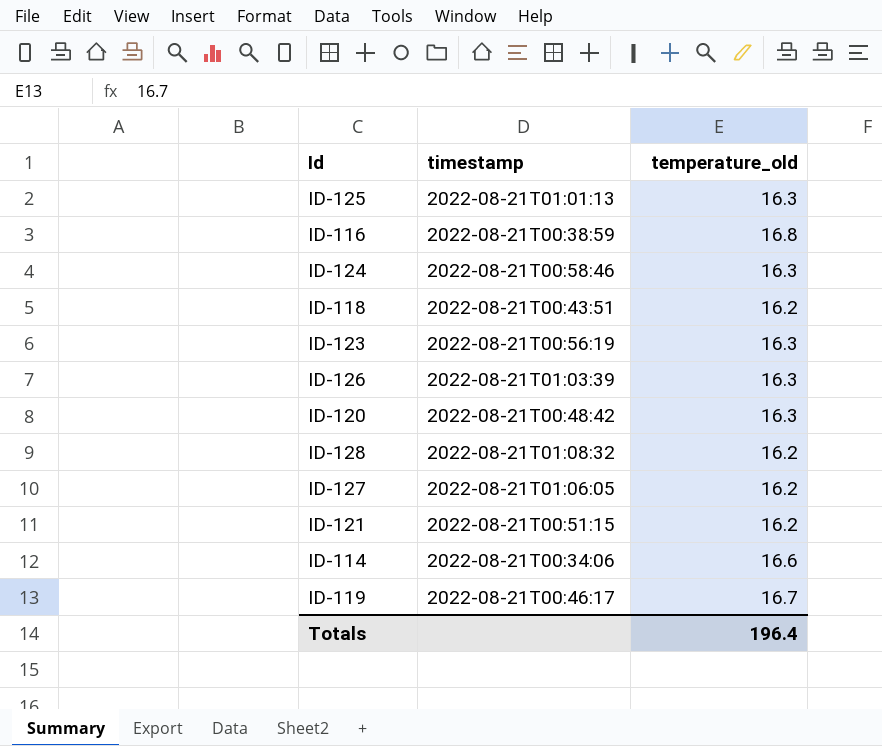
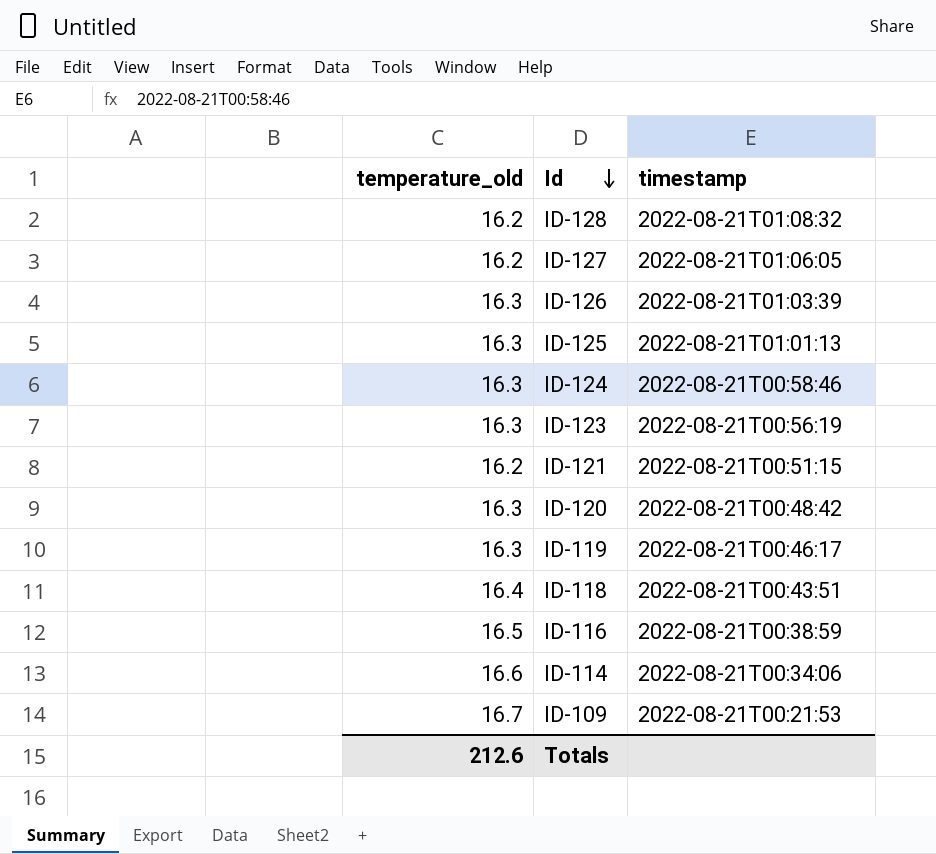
row order: none -> Id descending
column temperature_old | position: 3 -> 1
ID-119 | temperature_old: 16.7 -> 16.3
ID-118 | temperature_old: 16.2 -> 16.4
ID-116 | temperature_old: 16.8 -> 16.5
row ID-109: none -> 16.7 | 2022-08-21T00:21:53
Totals | temperature_old: 196.4 -> 212.6

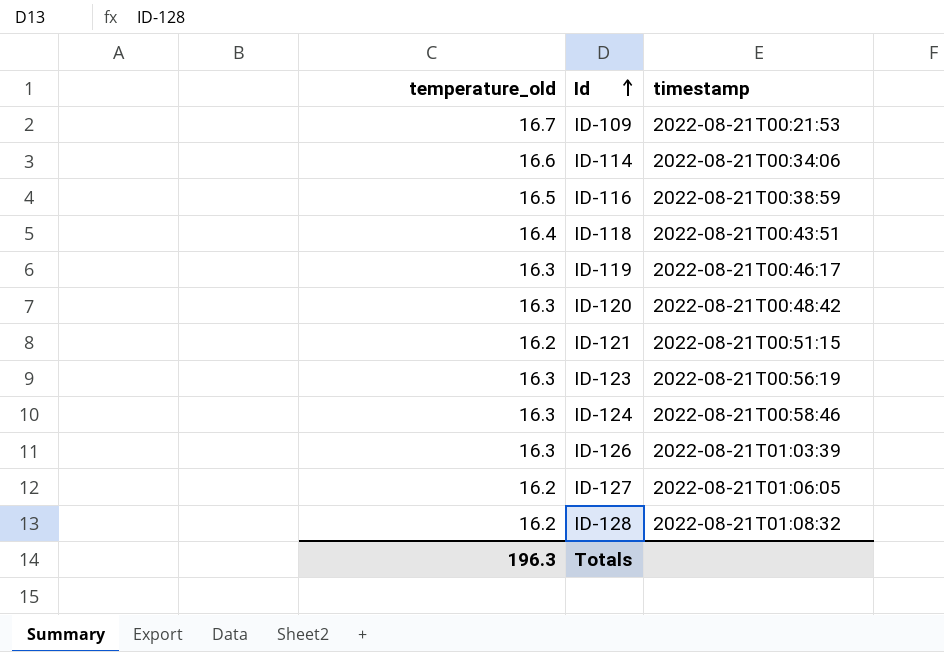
row order: Id descending -> Id ascending
row ID-125: 16.3 | 2022-08-21T01:01:13 -> none
Totals | temperature_old: 212.6 -> 196.3

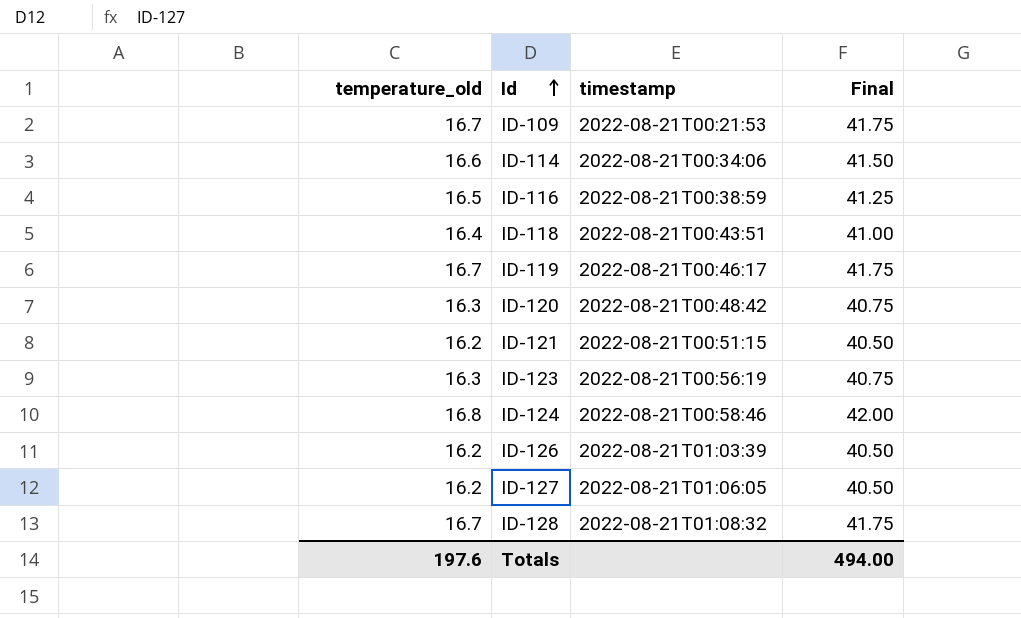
column Final | formula: none -> [temperature_old] * 2.5
ID-119 | temperature_old: 16.3 -> 16.7
ID-124 | temperature_old: 16.3 -> 16.8
ID-126 | temperature_old: 16.3 -> 16.2
ID-128 | temperature_old: 16.2 -> 16.7
Totals | temperature_old: 196.3 -> 197.6

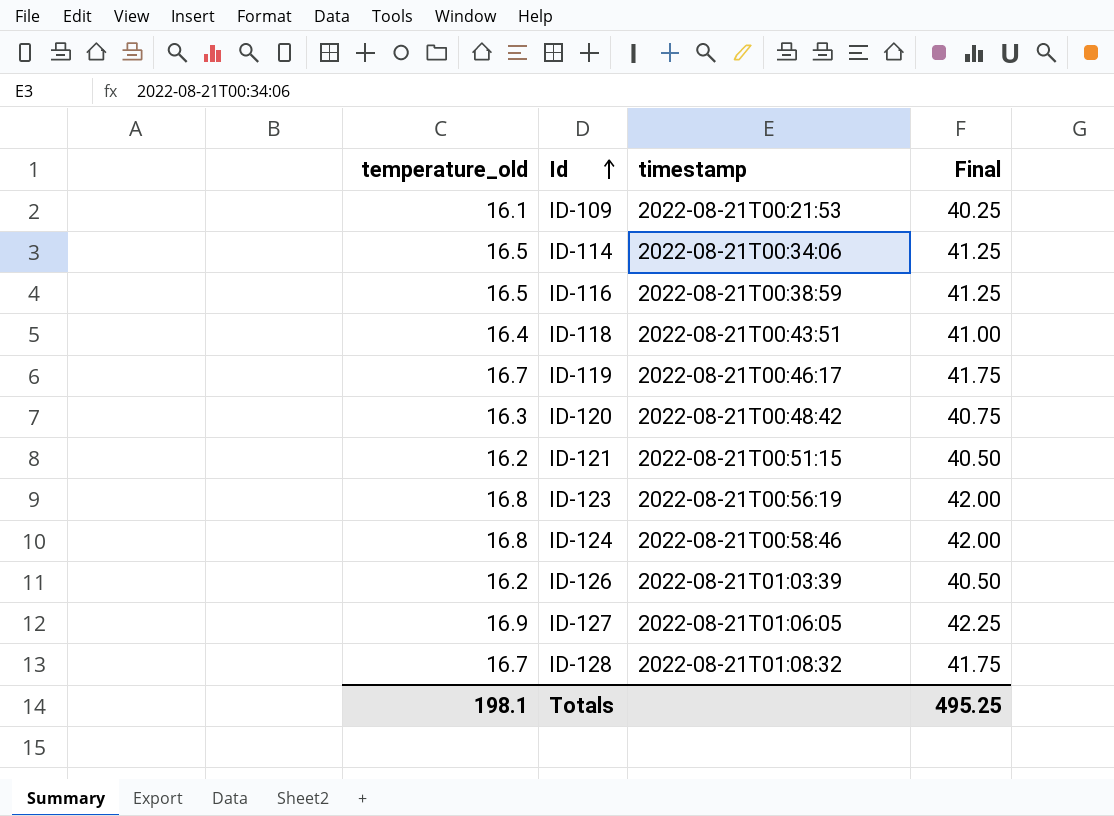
ID-109 | temperature_old: 16.7 -> 16.1
ID-109 | Final: 41.75 -> 40.25
ID-114 | temperature_old: 16.6 -> 16.5
ID-114 | Final: 41.50 -> 41.25
ID-123 | temperature_old: 16.3 -> 16.8
ID-123 | Final: 40.75 -> 42.00
ID-127 | temperature_old: 16.2 -> 16.9
ID-127 | Final: 40.50 -> 42.25
Totals | temperature_old: 197.6 -> 198.1
Totals | Final: 494.00 -> 495.25

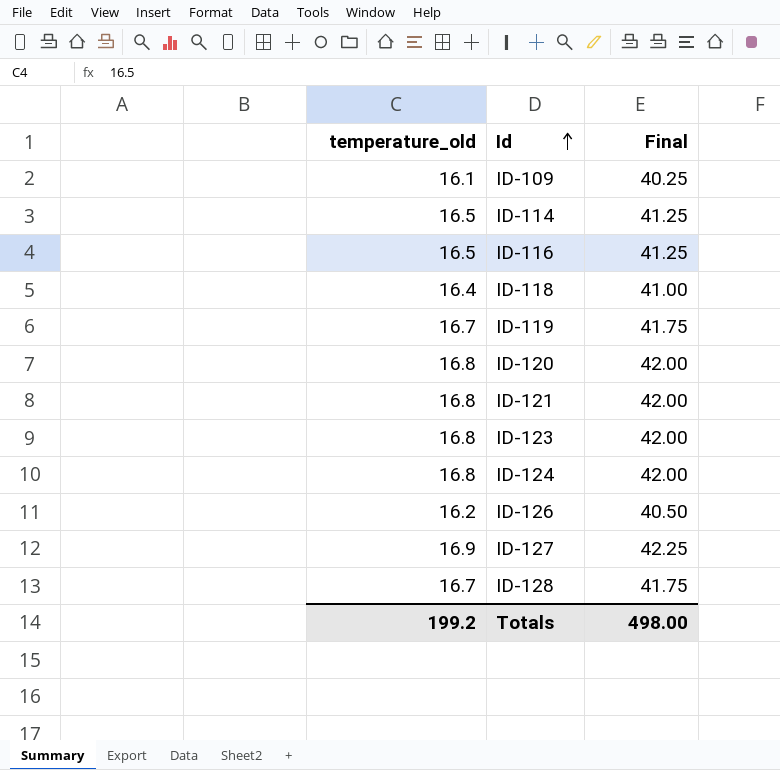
column timestamp | position: 3 -> none
ID-120 | temperature_old: 16.3 -> 16.8
ID-120 | Final: 40.75 -> 42.00
ID-121 | temperature_old: 16.2 -> 16.8
ID-121 | Final: 40.50 -> 42.00
Totals | temperature_old: 198.1 -> 199.2
Totals | Final: 495.25 -> 498.00

